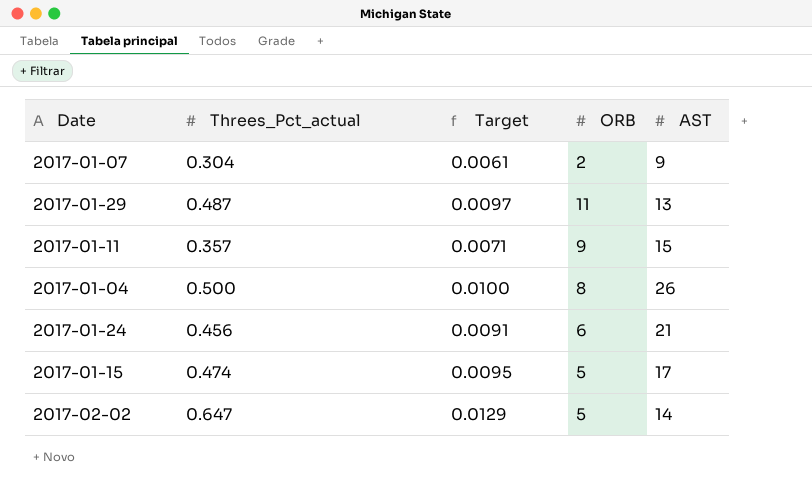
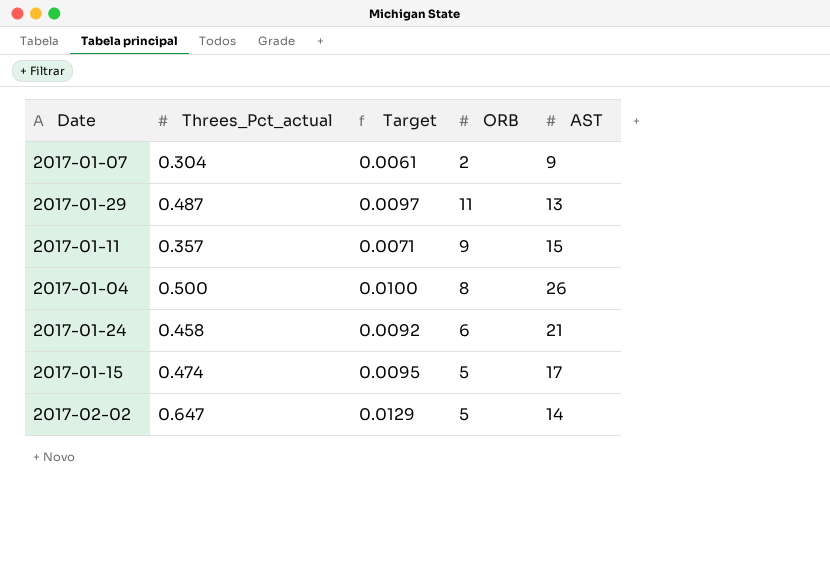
2017-01-24 | Threes_Pct_actual: 0.456 -> 0.458
2017-01-24 | Target: 0.0091 -> 0.0092

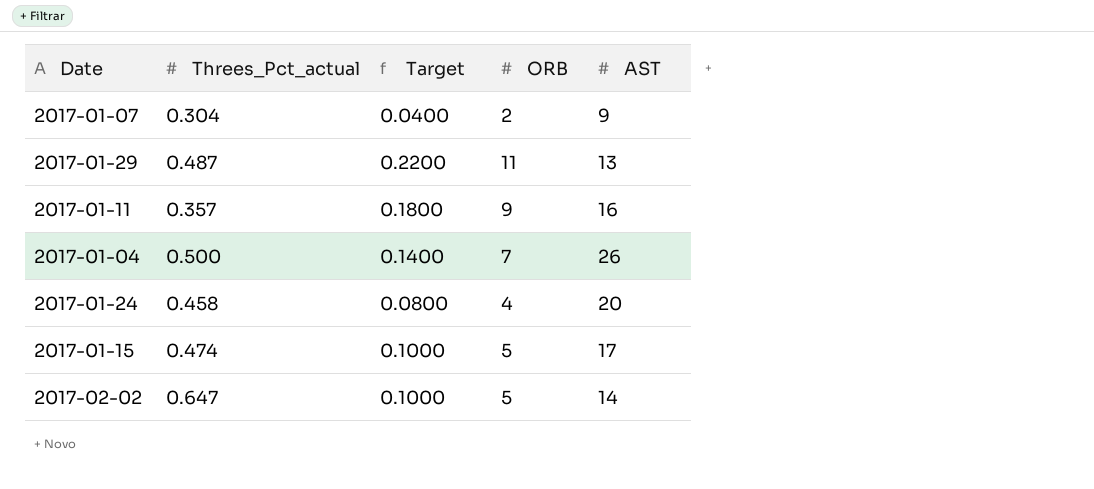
column Target | formula: [Threes_Pct_actual] * 0.02 -> [ORB] * 0.02
2017-01-11 | AST: 15 -> 16
2017-01-04 | ORB: 8 -> 7
2017-01-24 | ORB: 6 -> 4
2017-01-24 | AST: 21 -> 20

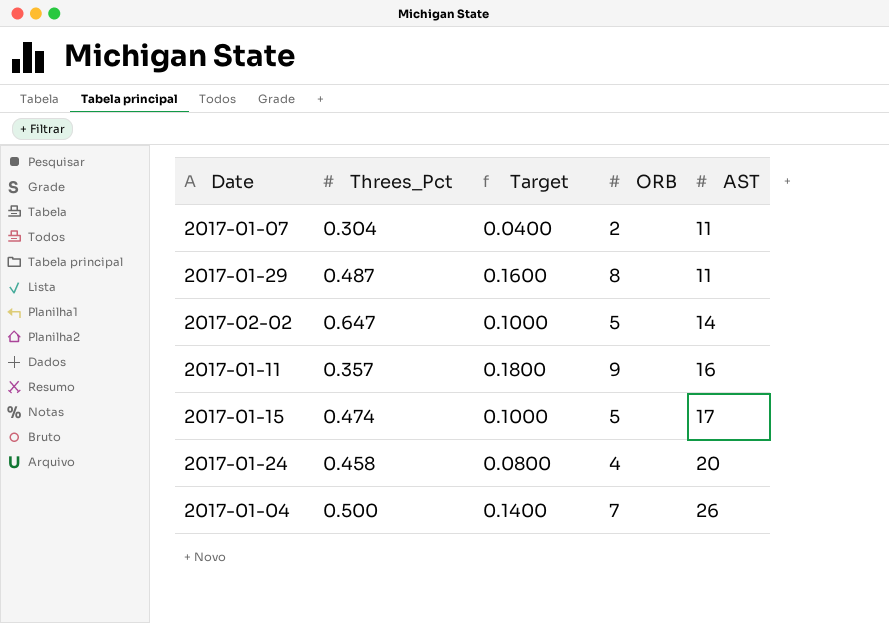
row order: none -> AST ascending
column name: Threes_Pct_actual -> Threes_Pct
2017-01-07 | AST: 9 -> 11
2017-01-29 | Target: 0.2200 -> 0.1600
2017-01-29 | ORB: 11 -> 8
2017-01-29 | AST: 13 -> 11

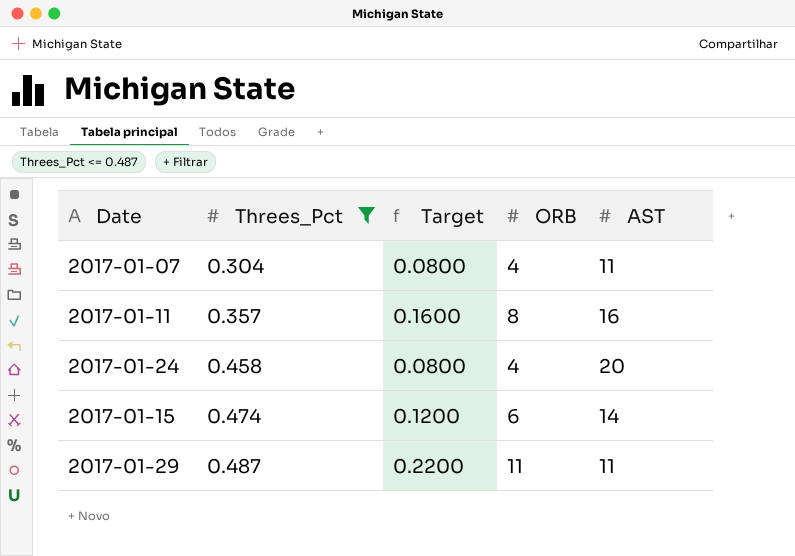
filter: none -> Threes_Pct <= 0.487
row order: AST ascending -> Threes_Pct ascending
2017-01-07 | Target: 0.0400 -> 0.0800
2017-01-07 | ORB: 2 -> 4
2017-01-11 | Target: 0.1800 -> 0.1600
2017-01-11 | ORB: 9 -> 8
2017-01-15 | Target: 0.1000 -> 0.1200
2017-01-15 | ORB: 5 -> 6
2017-01-15 | AST: 17 -> 14
2017-01-29 | Target: 0.1600 -> 0.2200
2017-01-29 | ORB: 8 -> 11

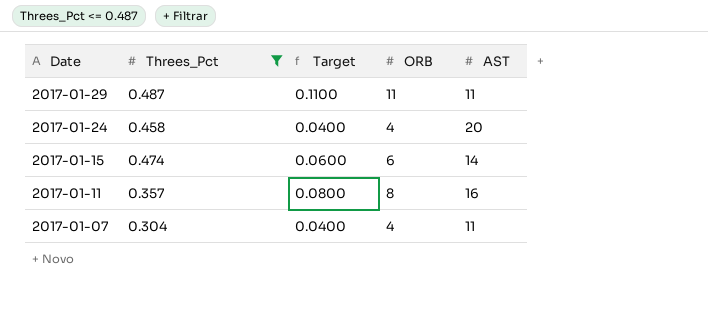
row order: Threes_Pct ascending -> Date descending
column Target | formula: [ORB] * 0.02 -> [ORB] * 0.01

